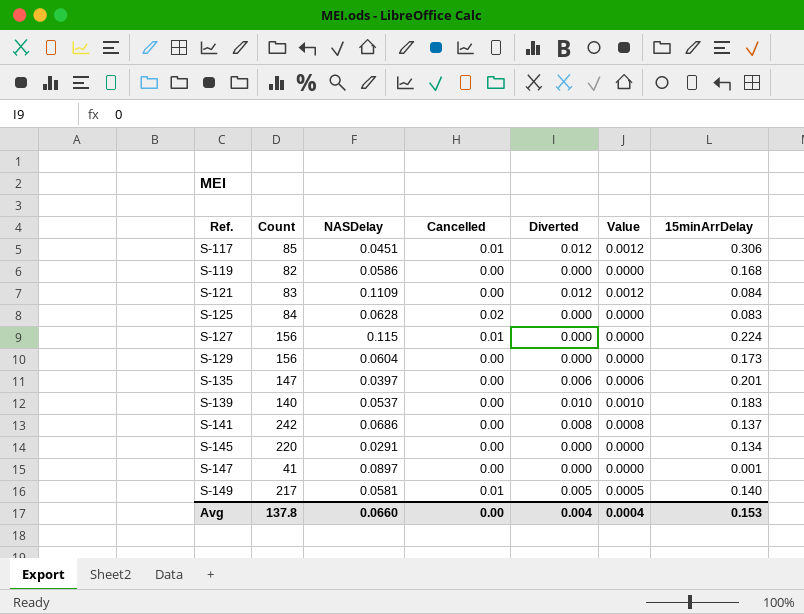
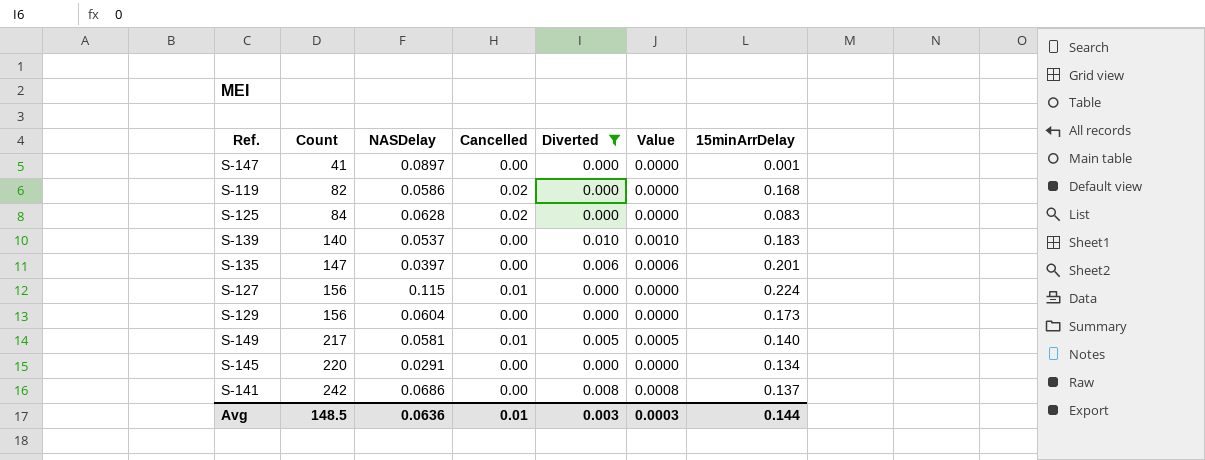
filter: none -> Diverted != 0.012
row order: Ref. ascending -> Count ascending
S-119 | Cancelled: 0.00 -> 0.02
Avg | Count: 137.8 -> 148.5
Avg | NASDelay: 0.0660 -> 0.0636
Avg | Cancelled: 0.00 -> 0.01
Avg | Diverted: 0.004 -> 0.003
Avg | Value: 0.0004 -> 0.0003
Avg | 15minArrDelay: 0.153 -> 0.144

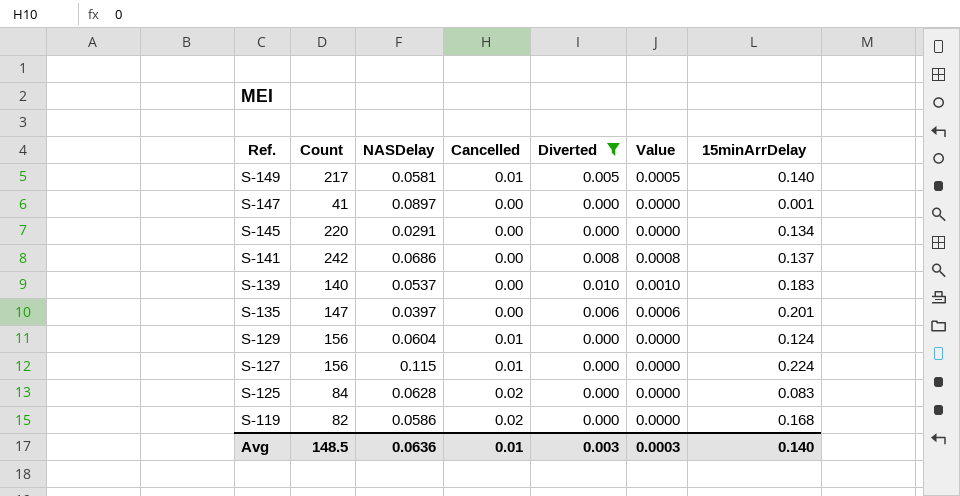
row order: Count ascending -> Ref. descending
S-129 | Cancelled: 0.00 -> 0.01
S-129 | 15minArrDelay: 0.173 -> 0.124
Avg | 15minArrDelay: 0.144 -> 0.140

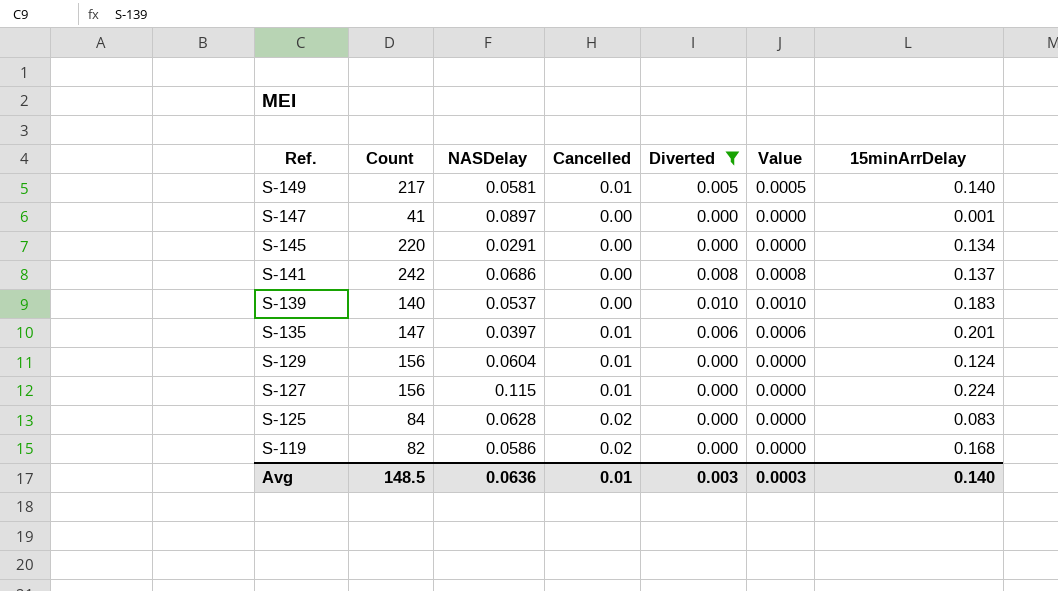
S-135 | Cancelled: 0.00 -> 0.01

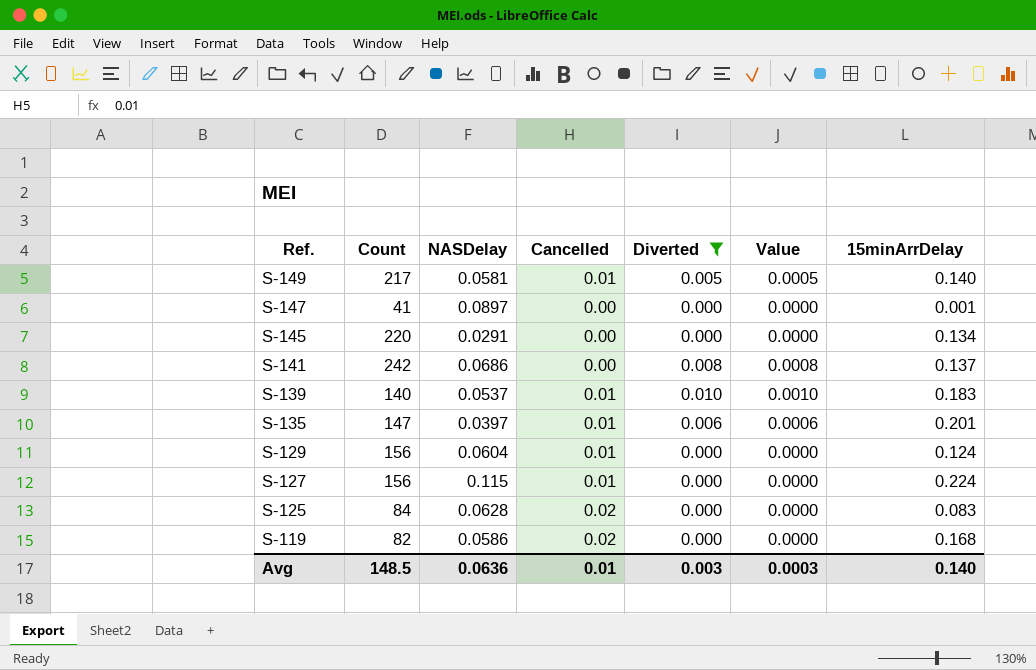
S-139 | Cancelled: 0.00 -> 0.01

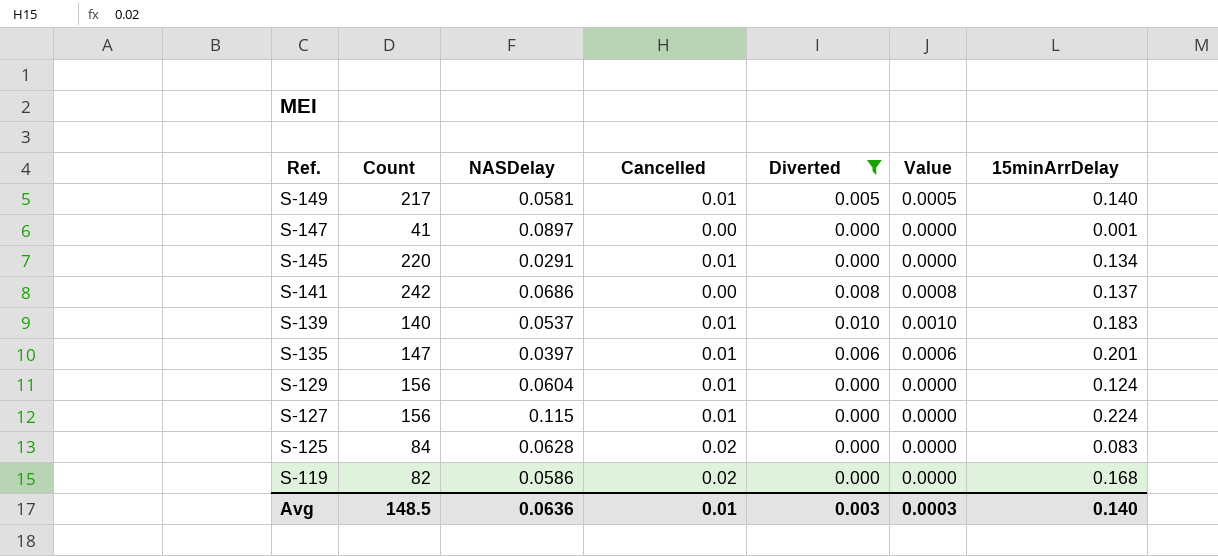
S-145 | Cancelled: 0.00 -> 0.01

